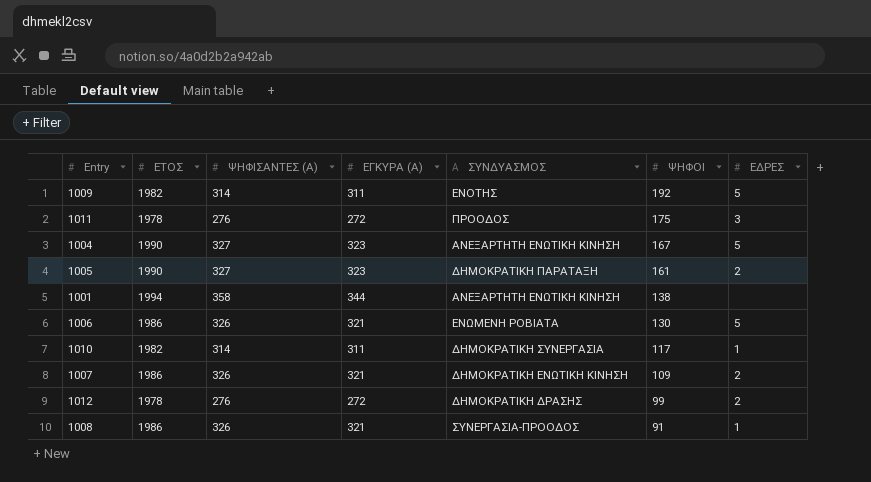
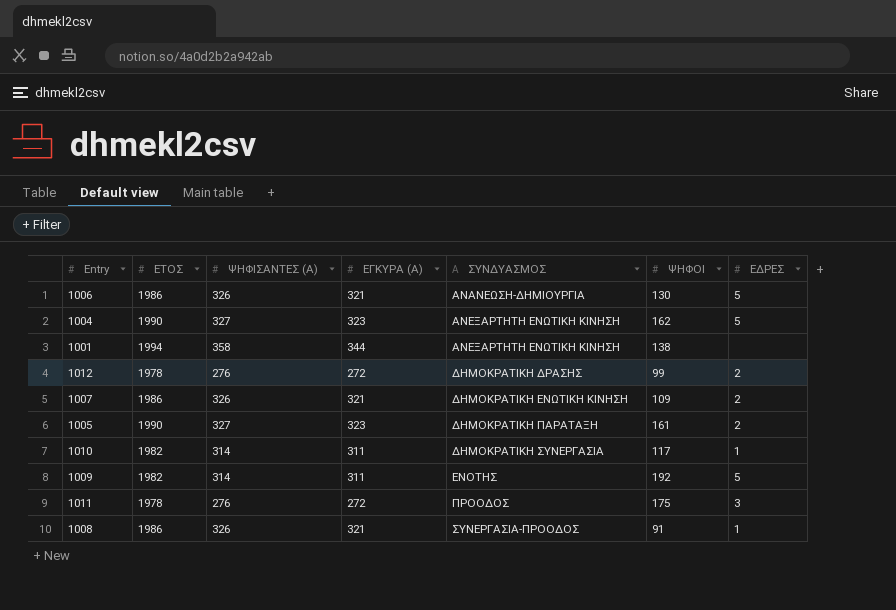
row order: ΨΗΦΟΙ descending -> ΣΥΝΔΥΑΣΜΟΣ ascending
1006 | ΣΥΝΔΥΑΣΜΟΣ: ΕΝΩΜΕΝΗ ΡΟΒΙΑΤΑ -> ΑΝΑΝΕΩΣΗ-ΔΗΜΙΟΥΡΓΙΑ
1004 | ΨΗΦΟΙ: 167 -> 162

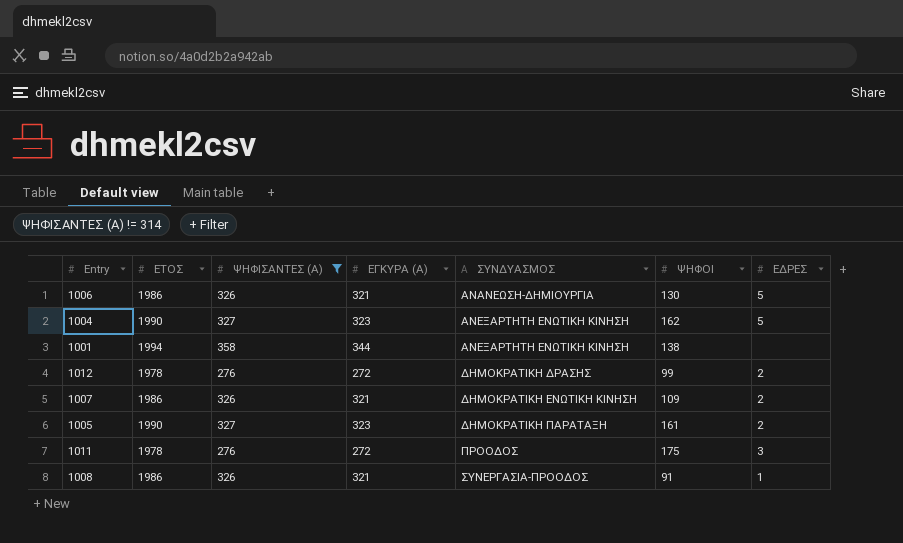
filter: none -> ΨΗΦΙΣΑΝΤΕΣ (Α) != 314

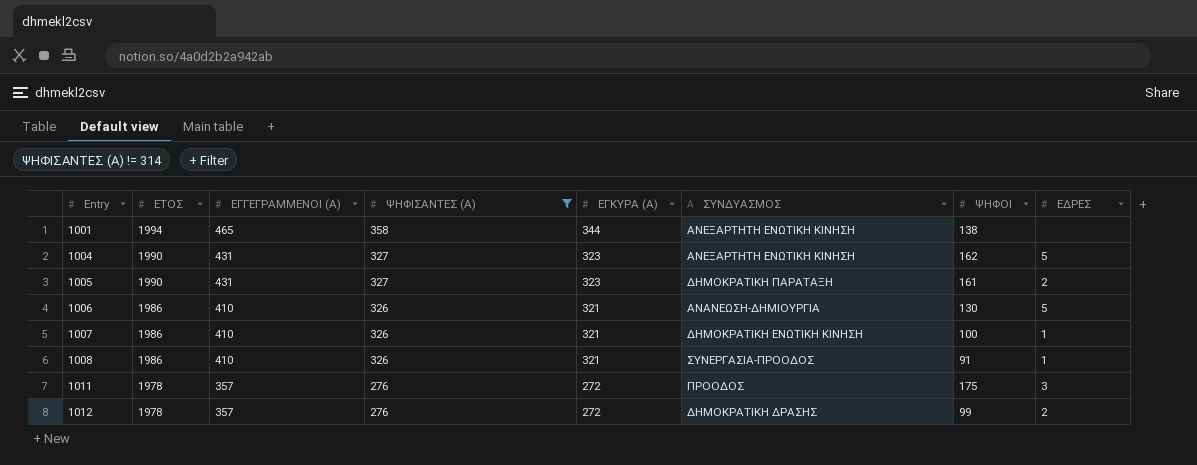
row order: ΣΥΝΔΥΑΣΜΟΣ ascending -> Entry ascending
column ΕΓΓΕΓΡΑΜΜΕΝΟΙ (Α) | position: none -> 3
1007 | ΨΗΦΟΙ: 109 -> 100
1007 | ΕΔΡΕΣ: 2 -> 1

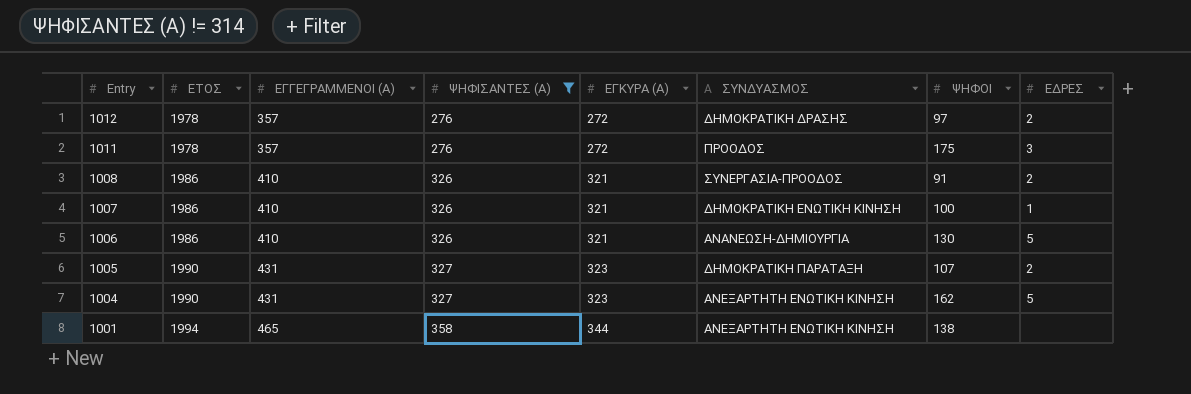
row order: Entry ascending -> Entry descending
1012 | ΨΗΦΟΙ: 99 -> 97
1008 | ΕΔΡΕΣ: 1 -> 2
1005 | ΨΗΦΟΙ: 161 -> 107

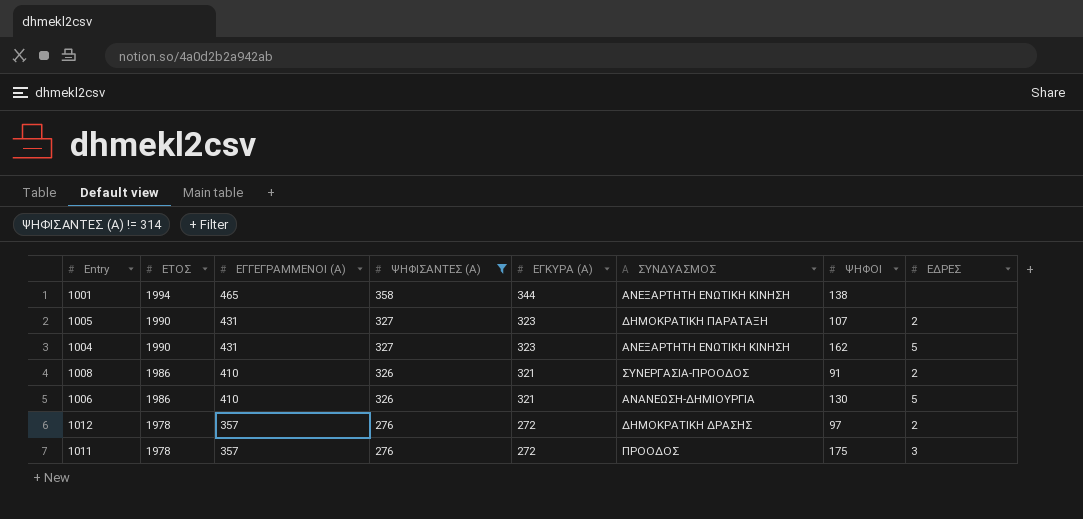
row order: Entry descending -> ΕΤΟΣ descending
row 1007: 1986 | 410 | 326 | 321 | ΔΗΜΟΚΡΑΤΙΚΗ ΕΝΩΤΙΚΗ ΚΙΝΗΣΗ | 100 | 1 -> none

